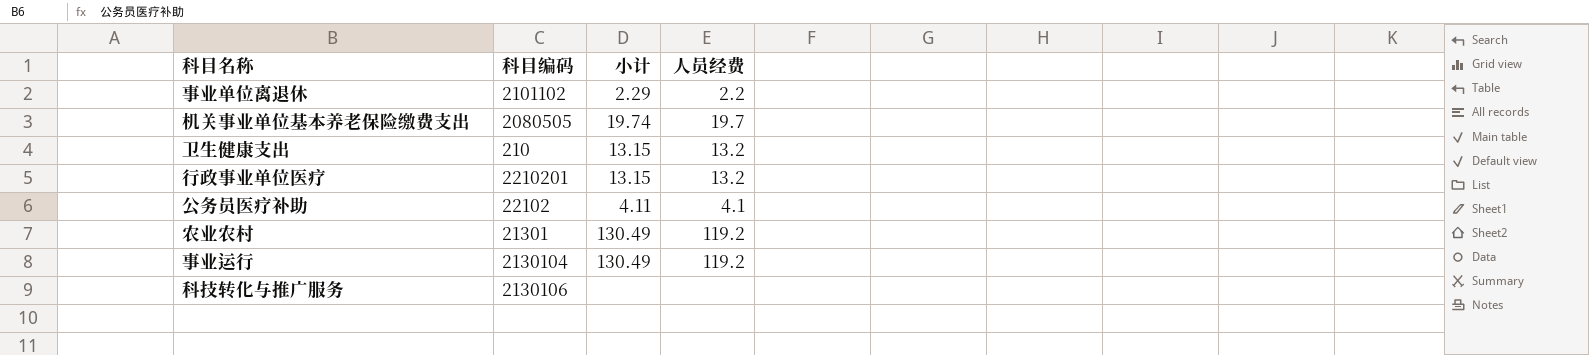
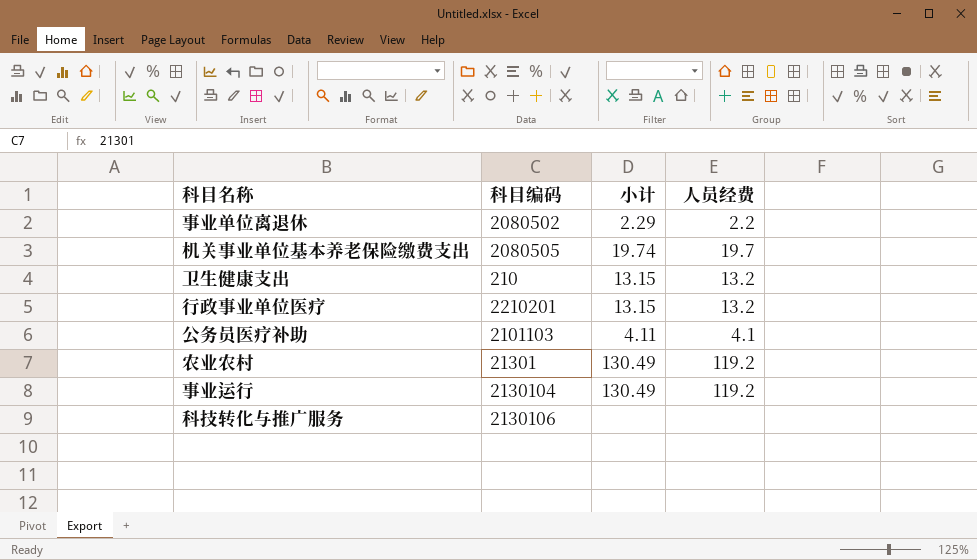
事业单位离退休 | 科目编码: 2101102 -> 2080502
公务员医疗补助 | 科目编码: 22102 -> 2101103

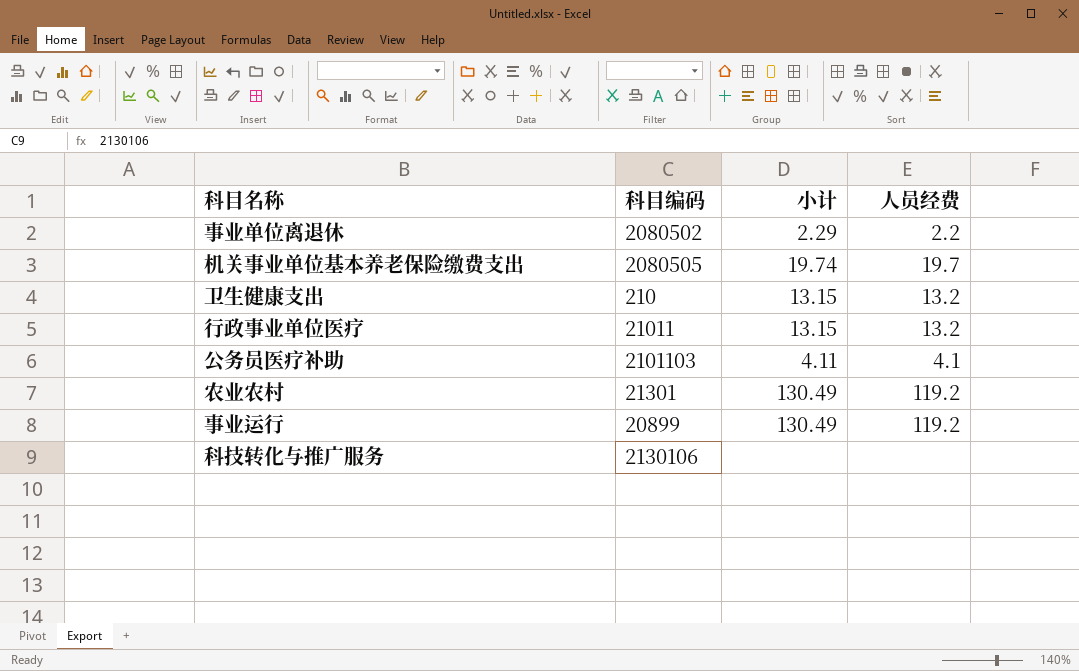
行政事业单位医疗 | 科目编码: 2210201 -> 21011
事业运行 | 科目编码: 2130104 -> 20899

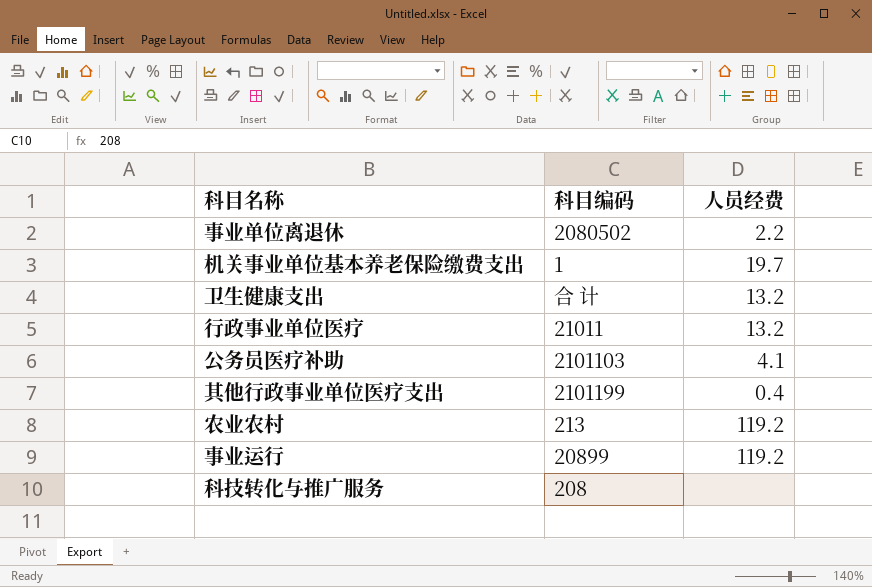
column 小计 | position: 3 -> none
机关事业单位基本养老保险缴费支出 | 科目编码: 2080505 -> 1
卫生健康支出 | 科目编码: 210 -> 合 计
row 其他行政事业单位医疗支出: none -> 2101199 | 0.4
农业农村 | 科目编码: 21301 -> 213
科技转化与推广服务 | 科目编码: 2130106 -> 208

